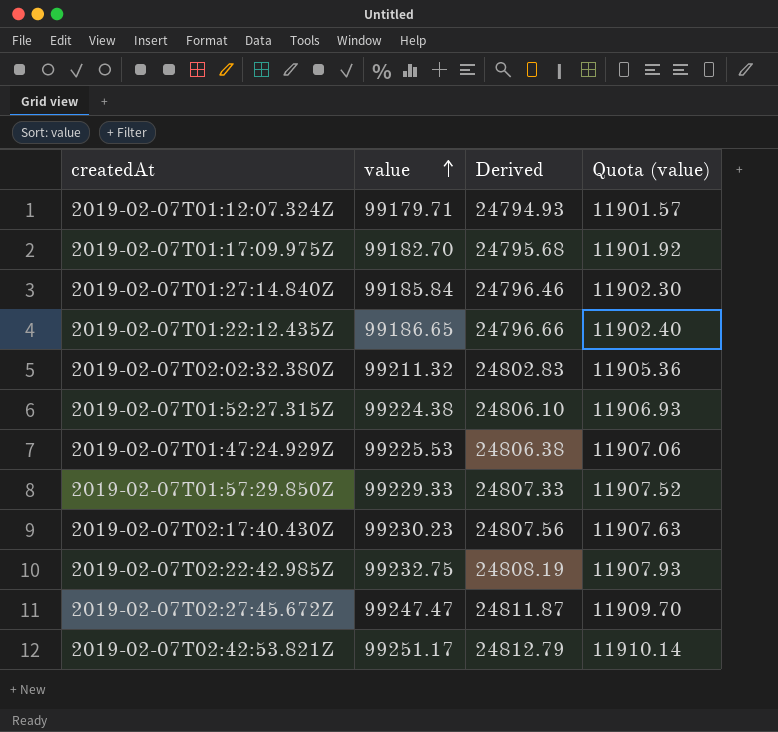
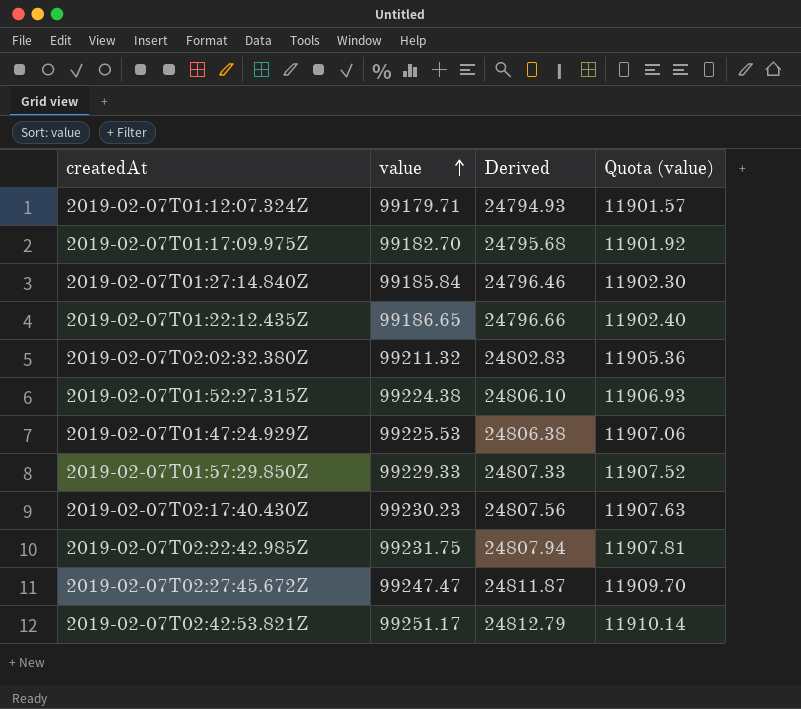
2019-02-07T02:22:42.985Z | value: 99232.75 -> 99231.75
2019-02-07T02:22:42.985Z | Derived: 24808.19 -> 24807.94
2019-02-07T02:22:42.985Z | Quota (value): 11907.93 -> 11907.81

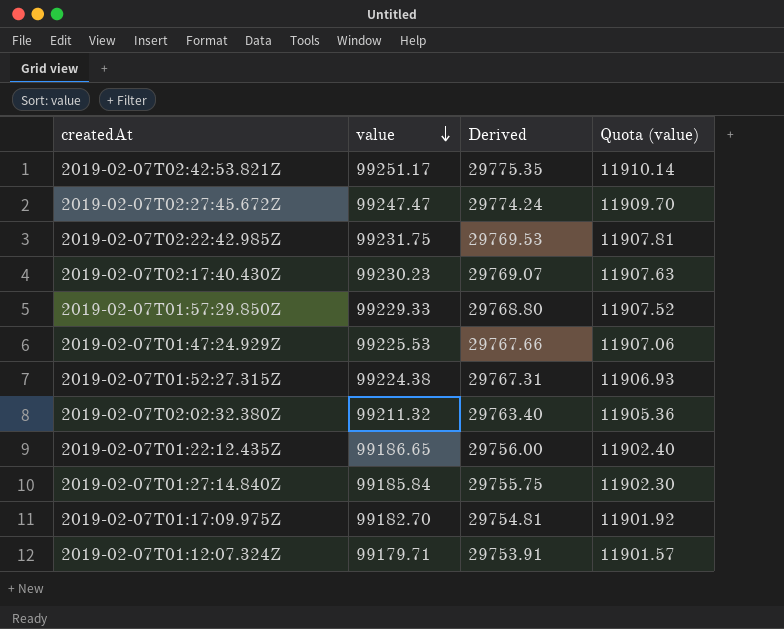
row order: value ascending -> value descending
column Derived | formula: [value] * 0.25 -> [value] * 0.3

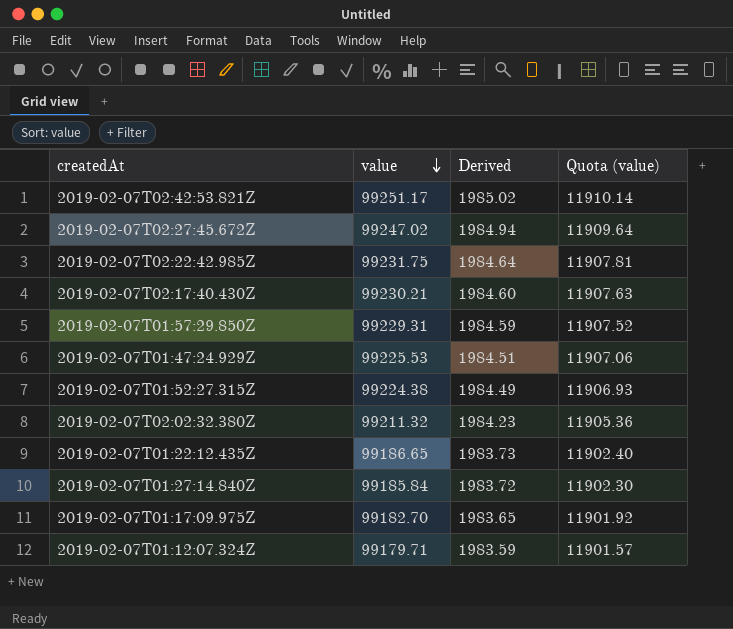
column Derived | formula: [value] * 0.3 -> [value] * 0.02
2019-02-07T02:27:45.672Z | value: 99247.47 -> 99247.02
2019-02-07T02:27:45.672Z | Quota (value): 11909.70 -> 11909.64
2019-02-07T02:17:40.430Z | value: 99230.23 -> 99230.21
2019-02-07T01:57:29.850Z | value: 99229.33 -> 99229.31

